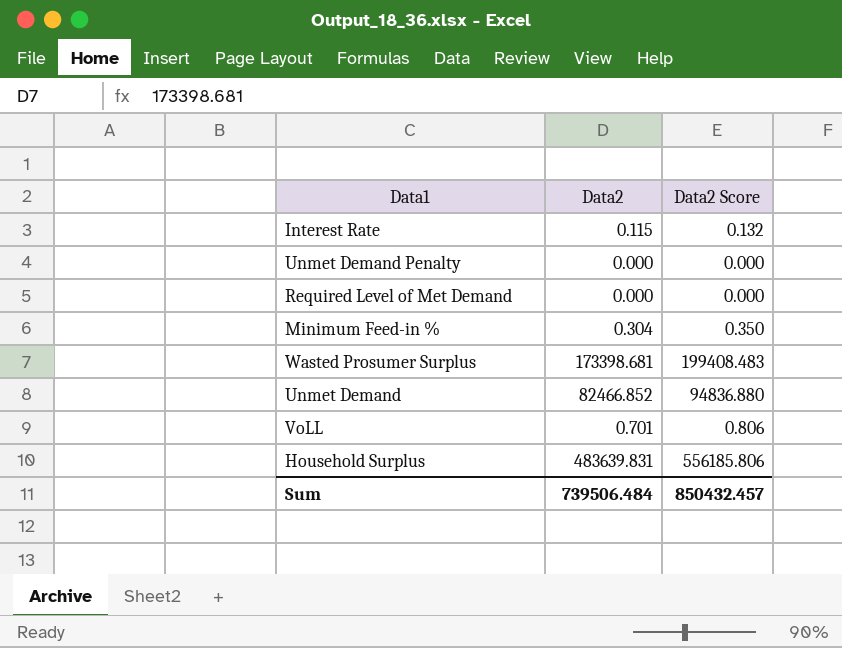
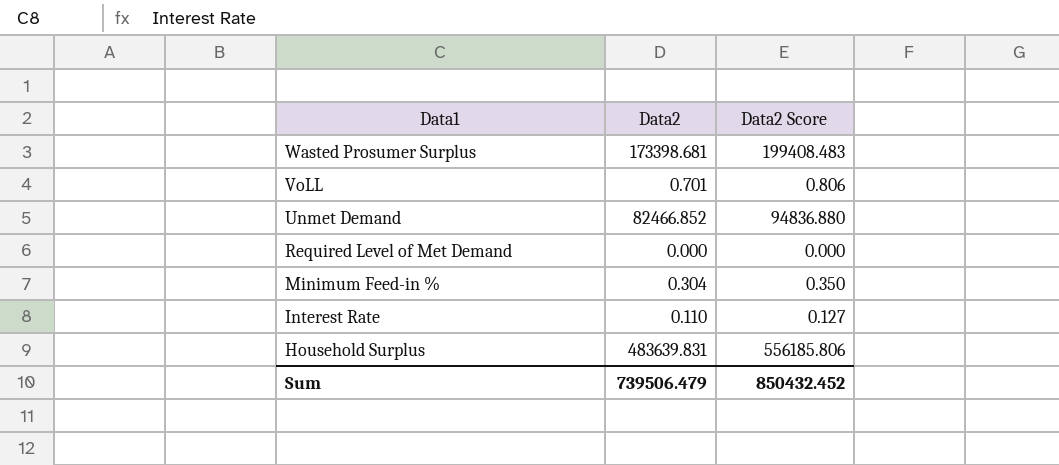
row order: none -> Data1 descending
row Unmet Demand Penalty: 0.000 | 0.000 -> none
Interest Rate | Data2: 0.115 -> 0.110
Interest Rate | Data2 Score: 0.132 -> 0.127
Sum | Data2: 739506.484 -> 739506.479
Sum | Data2 Score: 850432.457 -> 850432.452

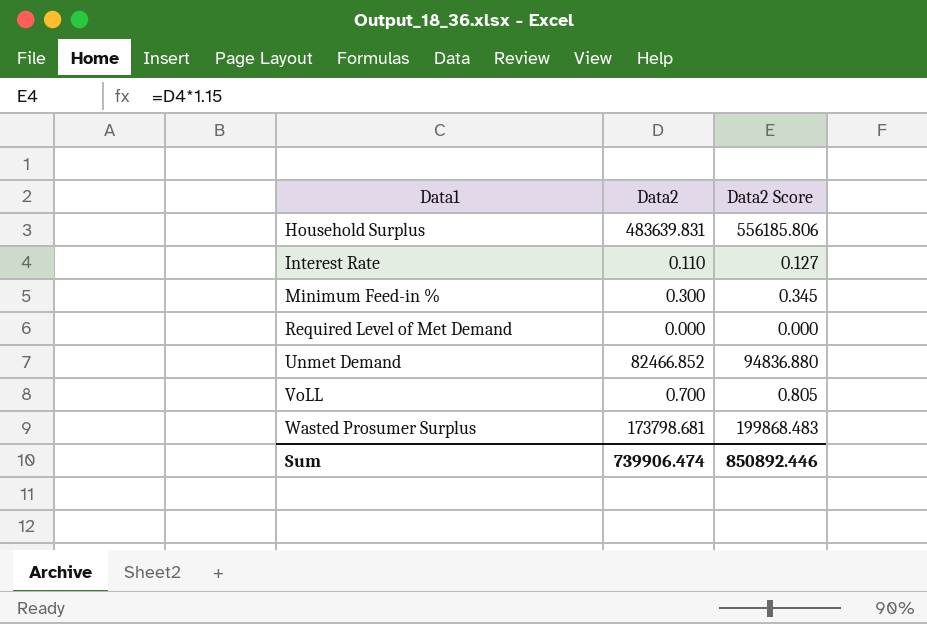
row order: Data1 descending -> Data1 ascending
Minimum Feed-in % | Data2: 0.304 -> 0.300
Minimum Feed-in % | Data2 Score: 0.350 -> 0.345
VoLL | Data2: 0.701 -> 0.700
VoLL | Data2 Score: 0.806 -> 0.805
Wasted Prosumer Surplus | Data2: 173398.681 -> 173798.681
Wasted Prosumer Surplus | Data2 Score: 199408.483 -> 199868.483
Sum | Data2: 739506.479 -> 739906.474
Sum | Data2 Score: 850432.452 -> 850892.446

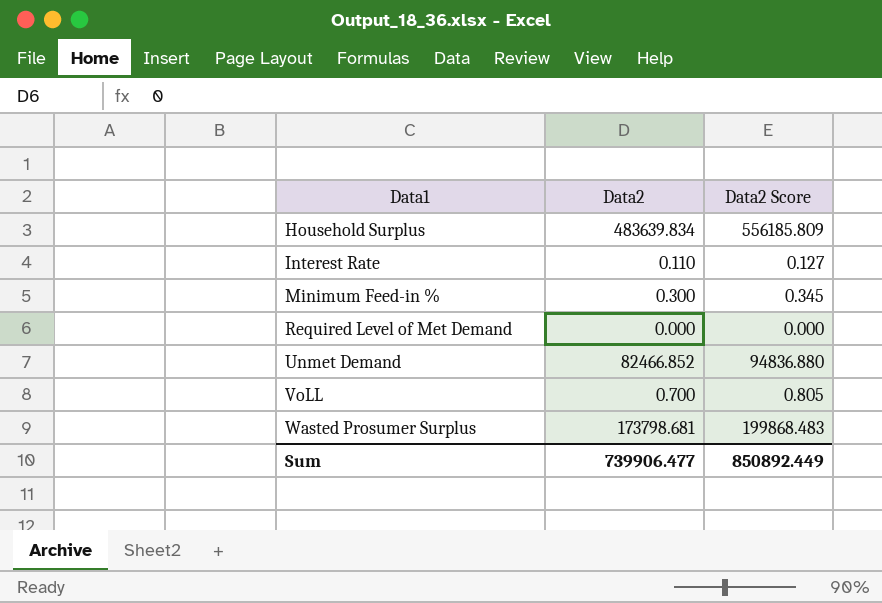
Household Surplus | Data2: 483639.831 -> 483639.834
Household Surplus | Data2 Score: 556185.806 -> 556185.809
Sum | Data2: 739906.474 -> 739906.477
Sum | Data2 Score: 850892.446 -> 850892.449

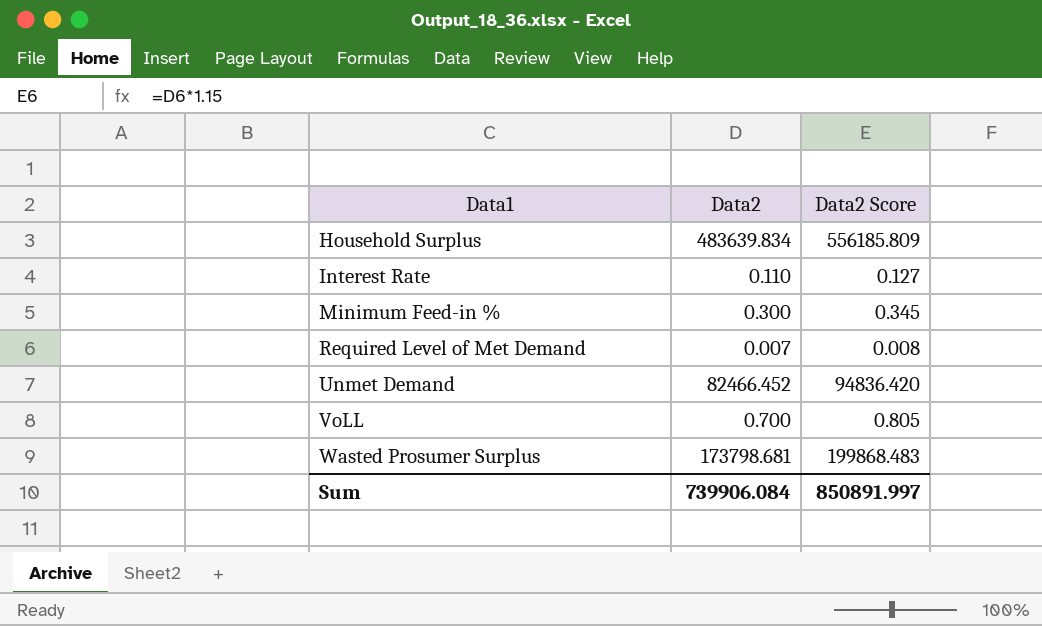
Required Level of Met Demand | Data2: 0.000 -> 0.007
Required Level of Met Demand | Data2 Score: 0.000 -> 0.008
Unmet Demand | Data2: 82466.852 -> 82466.452
Unmet Demand | Data2 Score: 94836.880 -> 94836.420
Sum | Data2: 739906.477 -> 739906.084
Sum | Data2 Score: 850892.449 -> 850891.997

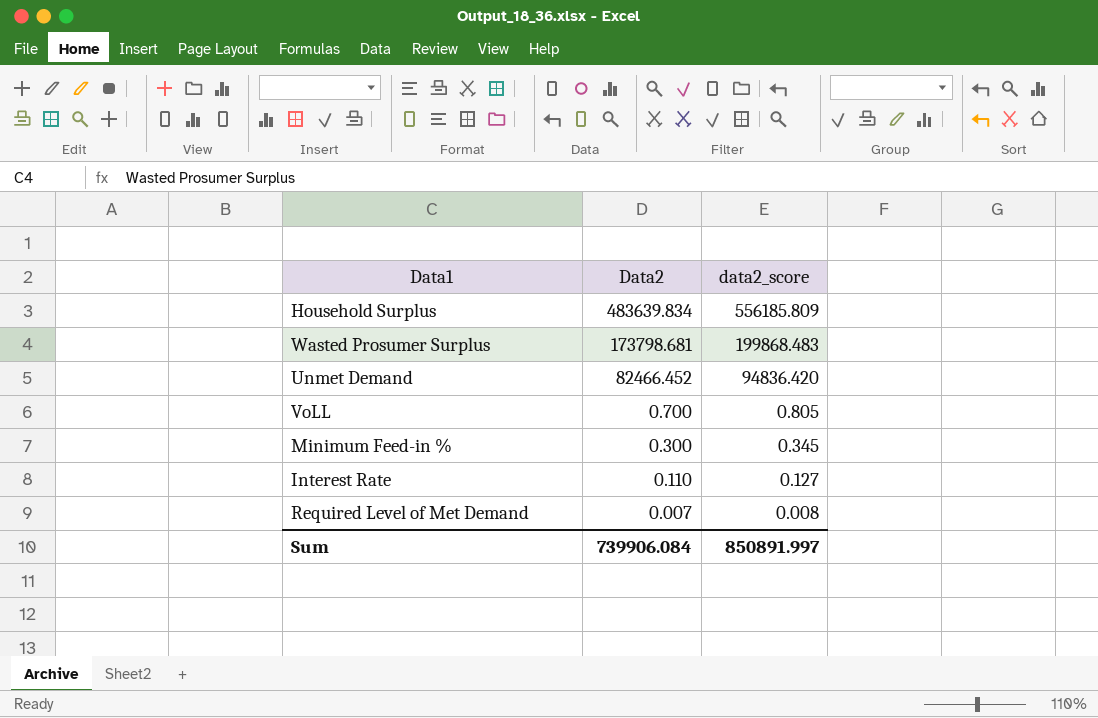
row order: Data1 ascending -> Data2 descending
column name: Data2 Score -> data2_score

